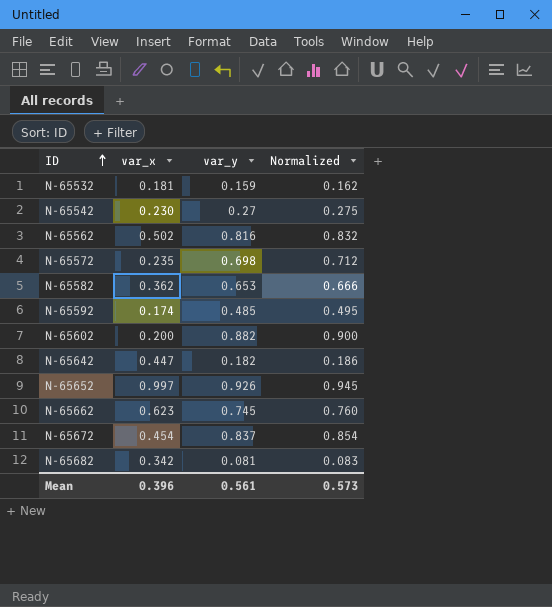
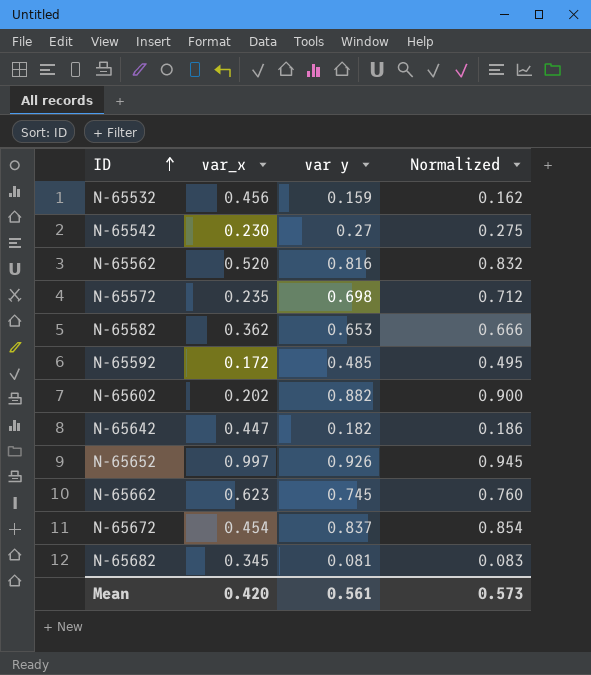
column name: var_y -> var y
N-65532 | var_x: 0.181 -> 0.456
N-65562 | var_x: 0.502 -> 0.520
N-65592 | var_x: 0.174 -> 0.172
N-65602 | var_x: 0.200 -> 0.202
N-65682 | var_x: 0.342 -> 0.345
Mean | var_x: 0.396 -> 0.420

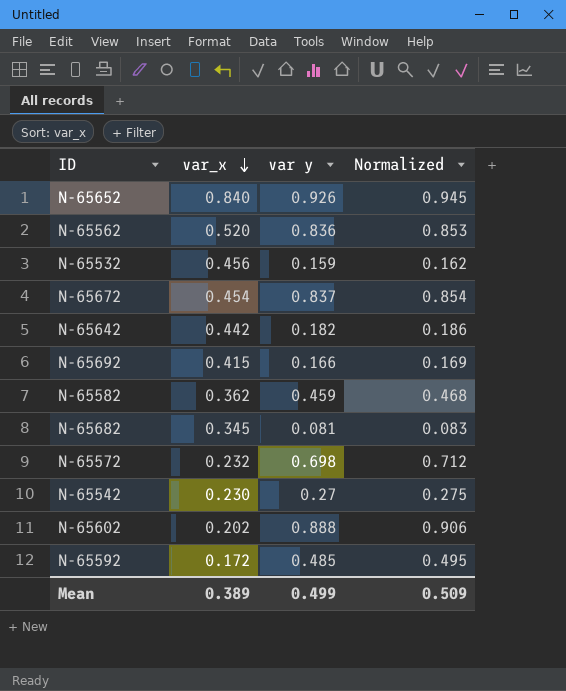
row order: ID ascending -> var_x descending
row N-65662: 0.623 | 0.745 | 0.760 -> none
N-65652 | var_x: 0.997 -> 0.840
N-65562 | var y: 0.816 -> 0.836
N-65562 | Normalized: 0.832 -> 0.853
N-65642 | var_x: 0.447 -> 0.442
row N-65692: none -> 0.415 | 0.166 | 0.169
N-65582 | var y: 0.653 -> 0.459
N-65582 | Normalized: 0.666 -> 0.468
N-65572 | var_x: 0.235 -> 0.232
N-65602 | var y: 0.882 -> 0.888
N-65602 | Normalized: 0.900 -> 0.906
Mean | var_x: 0.420 -> 0.389
Mean | var y: 0.561 -> 0.499
Mean | Normalized: 0.573 -> 0.509

